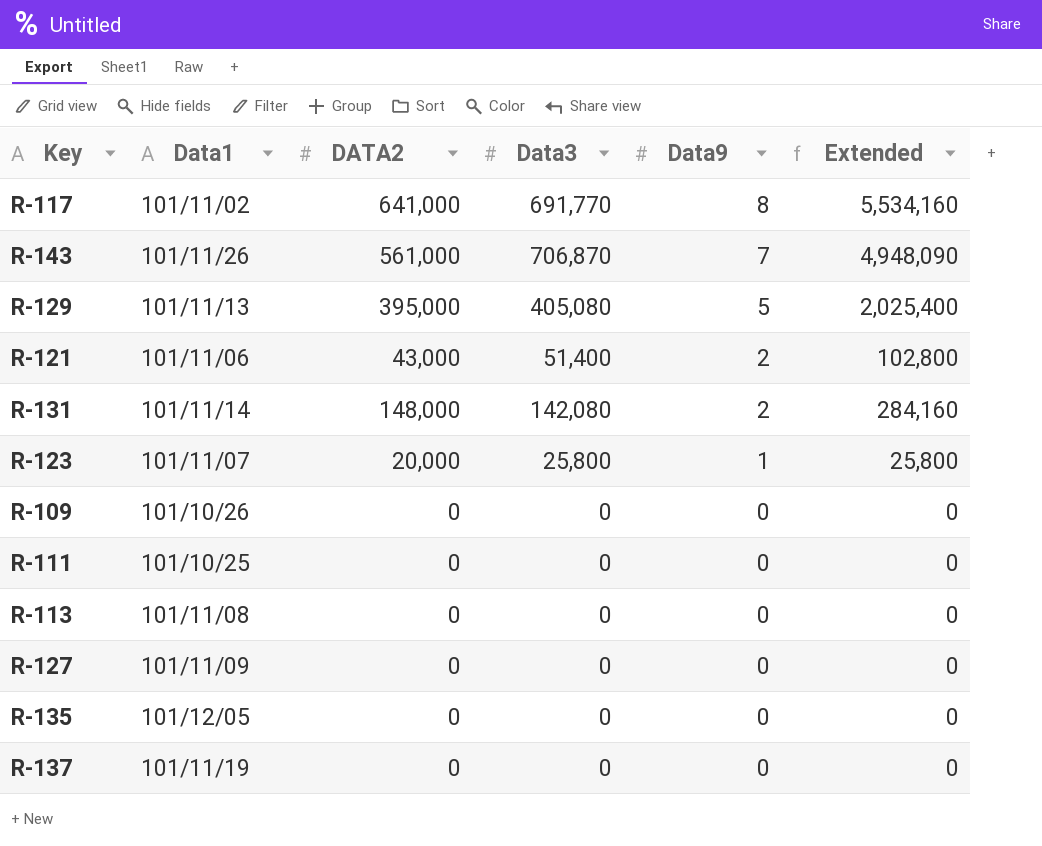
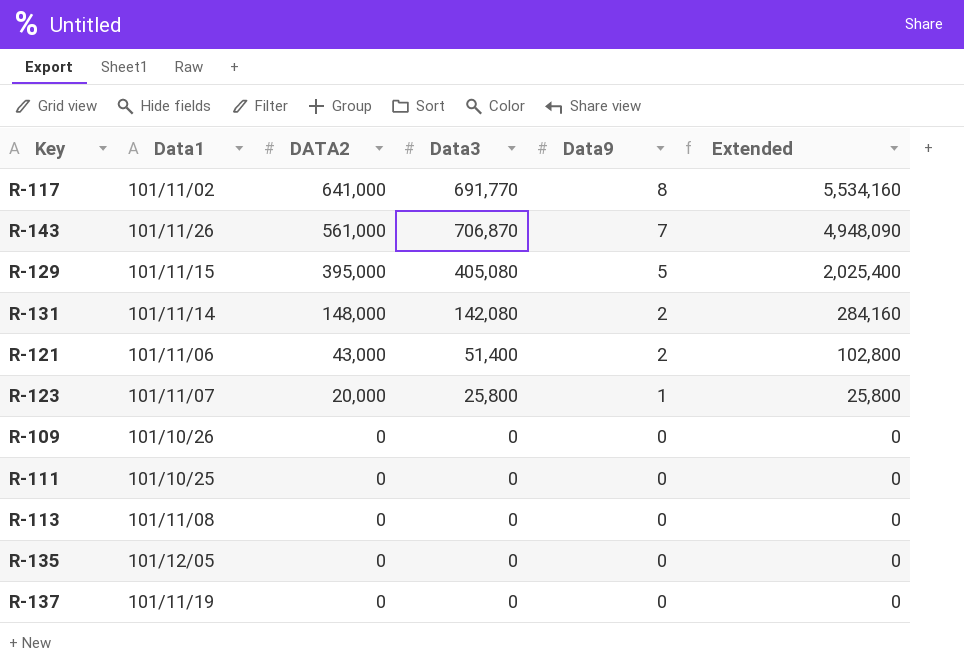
row order: Data9 descending -> DATA2 descending
row R-127: 101/11/09 | 0 | 0 | 0 | 0 -> none
R-129 | Data1: 101/11/13 -> 101/11/15

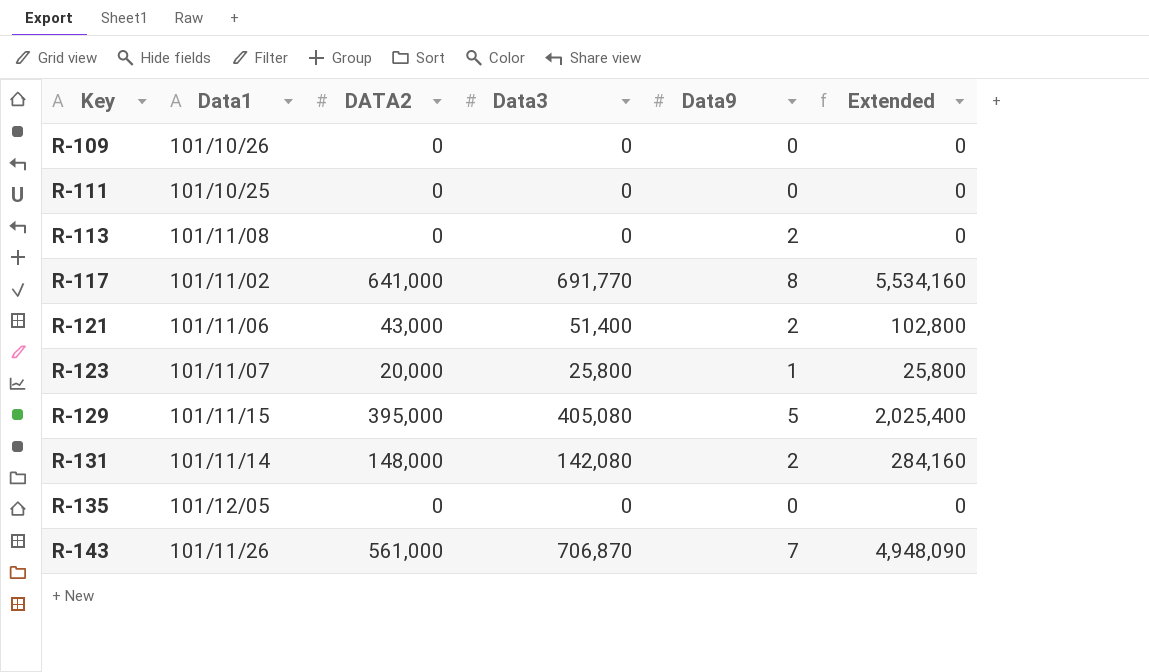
row order: DATA2 descending -> Key ascending
row R-137: 101/11/19 | 0 | 0 | 0 | 0 -> none
R-113 | Data9: 0 -> 2

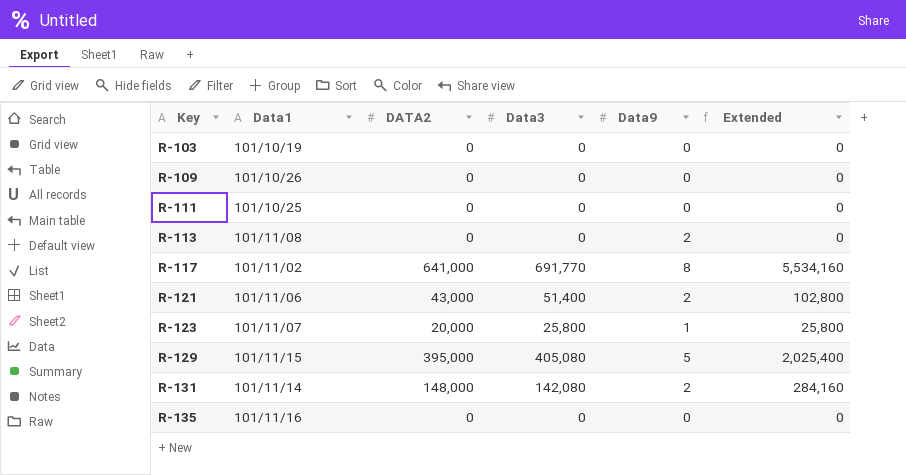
row R-143: 101/11/26 | 561,000 | 706,870 | 7 | 4,948,090 -> none
row R-103: none -> 101/10/19 | 0 | 0 | 0 | 0
R-135 | Data1: 101/12/05 -> 101/11/16

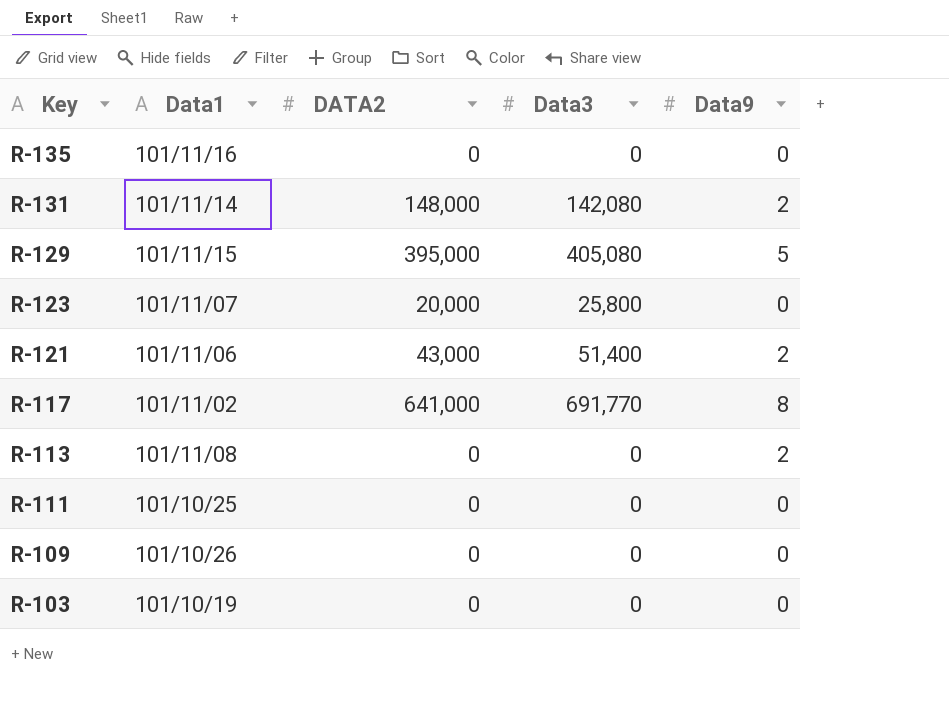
row order: Key ascending -> Key descending
column Extended | formula: [Data3] * [Data9] -> none
R-123 | Data9: 1 -> 0

